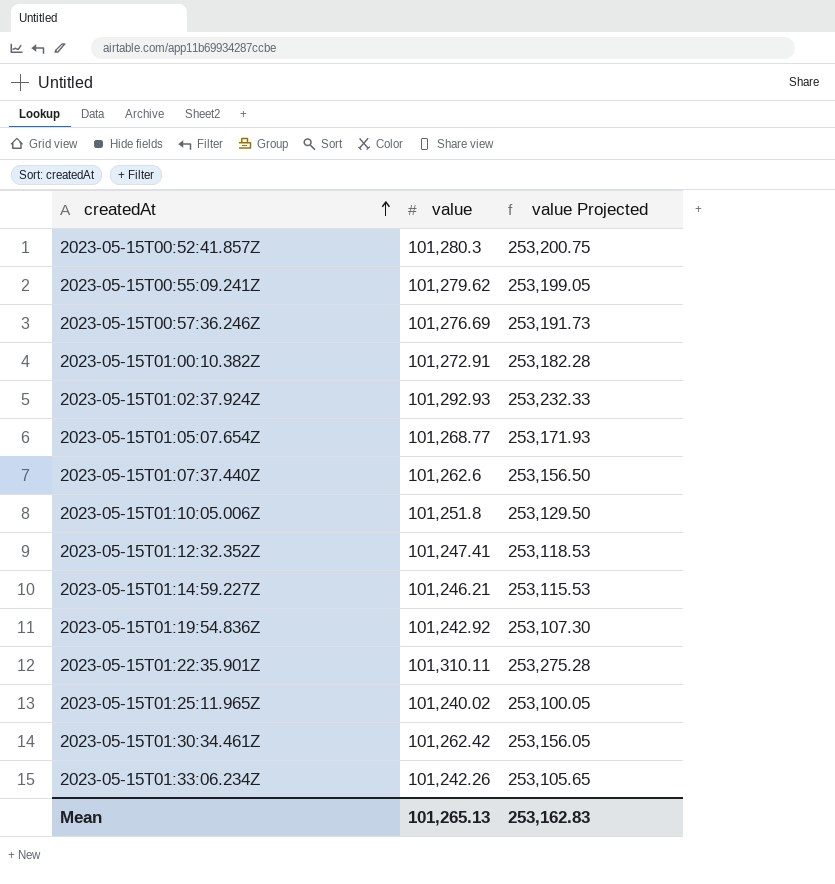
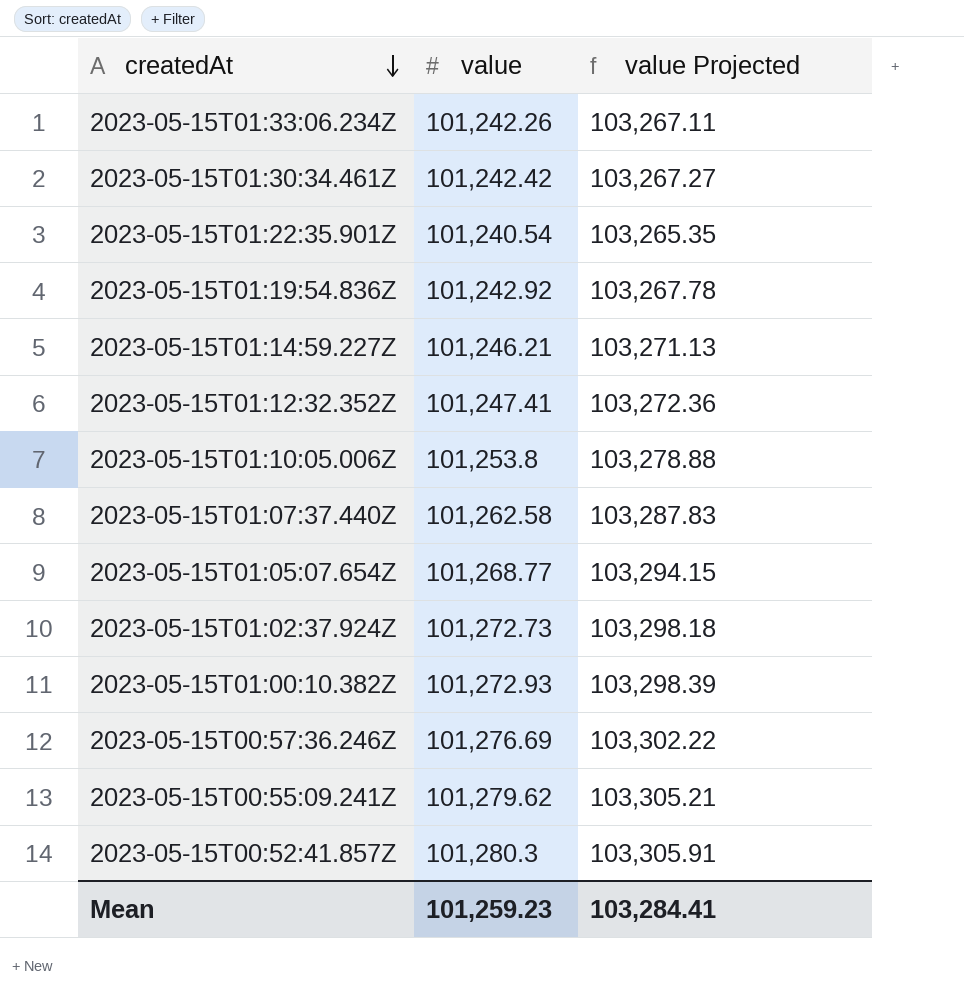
row order: createdAt ascending -> createdAt descending
column value Projected | formula: [value] * 2.5 -> [value] * 1.02
row 2023-05-15T01:25:11.965Z: 101,240.02 | 253,100.05 -> none
2023-05-15T01:30:34.461Z | value: 101,262.42 -> 101,242.42
2023-05-15T01:22:35.901Z | value: 101,310.11 -> 101,240.54
2023-05-15T01:10:05.006Z | value: 101,251.8 -> 101,253.8
2023-05-15T01:07:37.440Z | value: 101,262.6 -> 101,262.58
2023-05-15T01:02:37.924Z | value: 101,292.93 -> 101,272.73
2023-05-15T01:00:10.382Z | value: 101,272.91 -> 101,272.93
Mean | value: 101,265.13 -> 101,259.23
Mean | value Projected: 253,162.83 -> 103,284.41

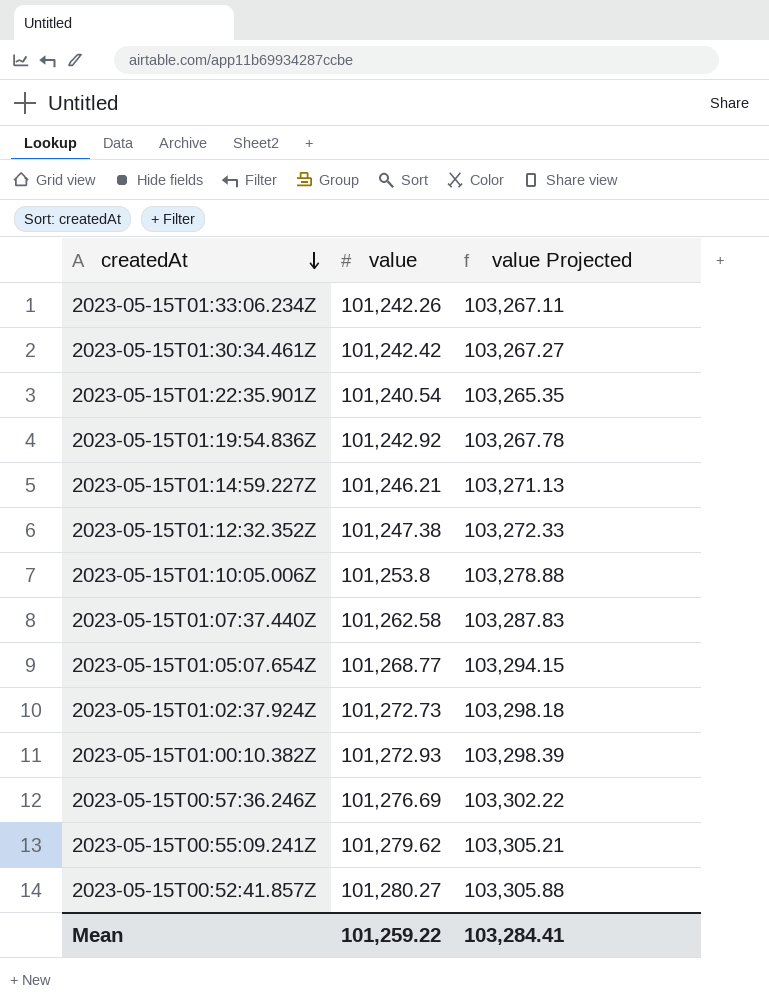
2023-05-15T01:12:32.352Z | value: 101,247.41 -> 101,247.38
2023-05-15T01:12:32.352Z | value Projected: 103,272.36 -> 103,272.33
2023-05-15T00:52:41.857Z | value: 101,280.3 -> 101,280.27
2023-05-15T00:52:41.857Z | value Projected: 103,305.91 -> 103,305.88
Mean | value: 101,259.23 -> 101,259.22

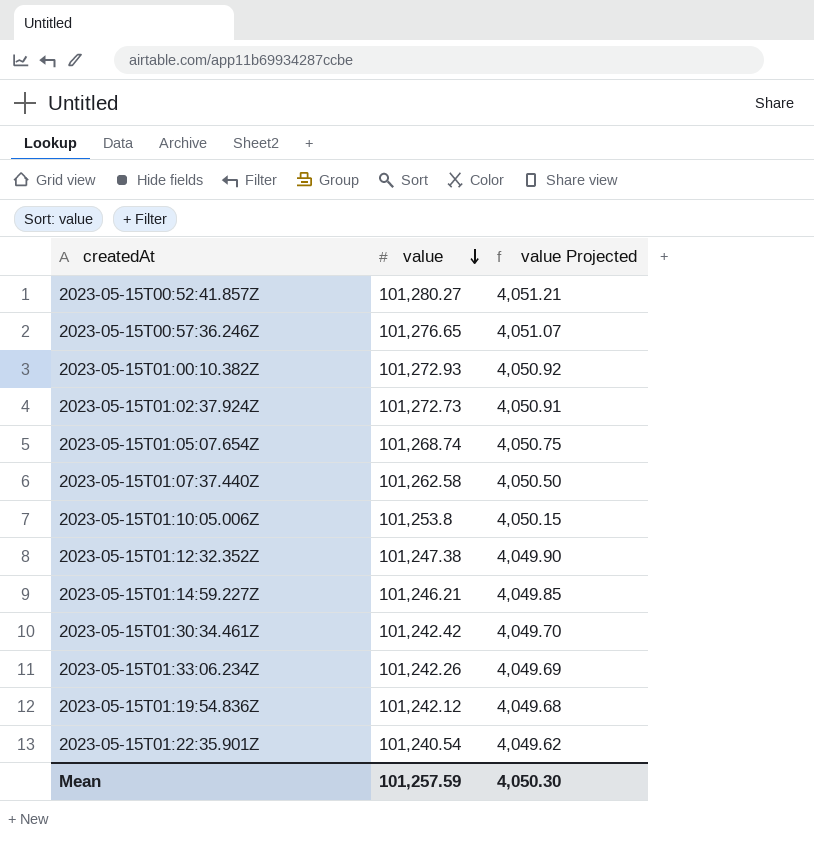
row order: createdAt descending -> value descending
column value Projected | formula: [value] * 1.02 -> [value] * 0.04
row 2023-05-15T00:55:09.241Z: 101,279.62 | 103,305.21 -> none
2023-05-15T00:57:36.246Z | value: 101,276.69 -> 101,276.65
2023-05-15T01:05:07.654Z | value: 101,268.77 -> 101,268.74
2023-05-15T01:19:54.836Z | value: 101,242.92 -> 101,242.12
Mean | value: 101,259.22 -> 101,257.59
Mean | value Projected: 103,284.41 -> 4,050.30

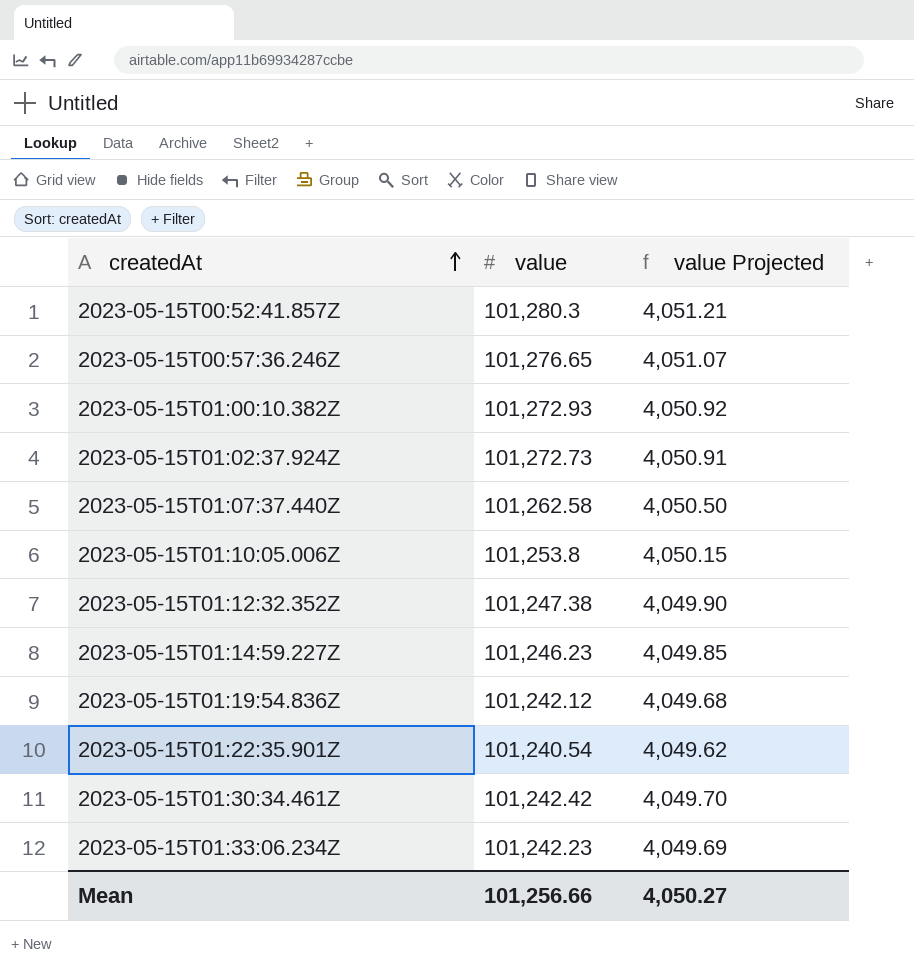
row order: value descending -> createdAt ascending
row 2023-05-15T01:05:07.654Z: 101,268.74 | 4,050.75 -> none
2023-05-15T00:52:41.857Z | value: 101,280.27 -> 101,280.3
2023-05-15T01:14:59.227Z | value: 101,246.21 -> 101,246.23
2023-05-15T01:33:06.234Z | value: 101,242.26 -> 101,242.23
Mean | value: 101,257.59 -> 101,256.66
Mean | value Projected: 4,050.30 -> 4,050.27

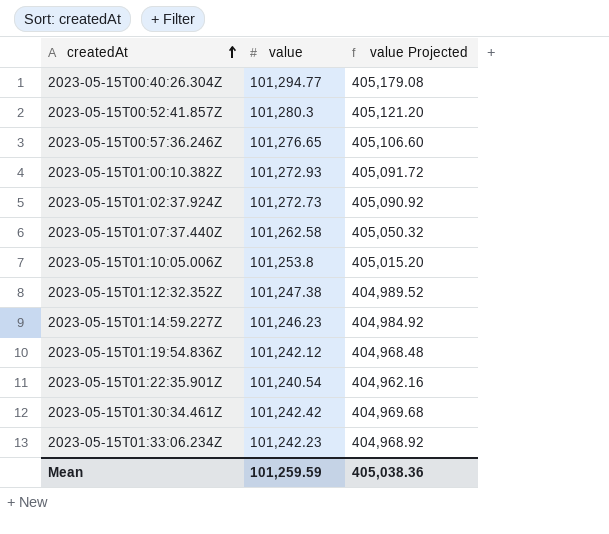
column value Projected | formula: [value] * 0.04 -> [value] * 4
row 2023-05-15T00:40:26.304Z: none -> 101,294.77 | 405,179.08
Mean | value: 101,256.66 -> 101,259.59
Mean | value Projected: 4,050.27 -> 405,038.36

